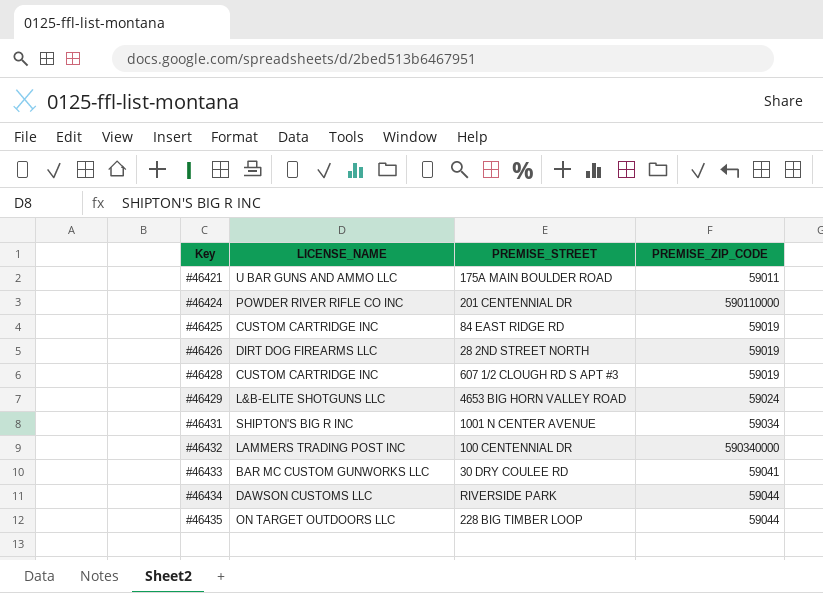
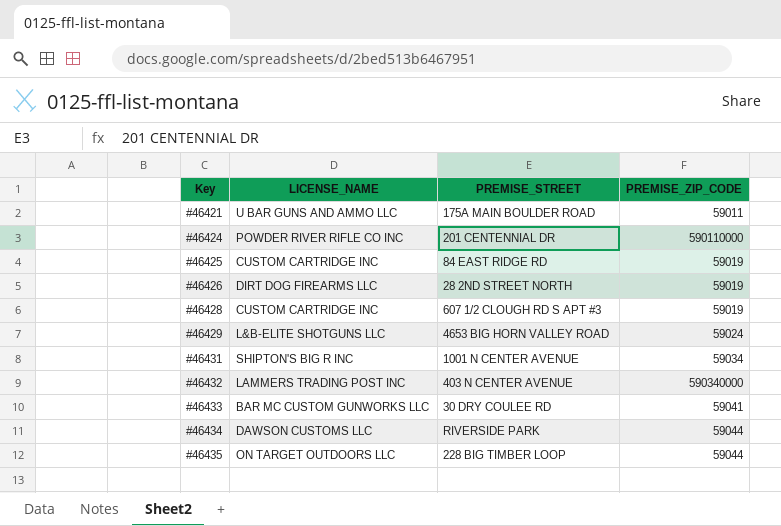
#46432 | PREMISE_STREET: 100 CENTENNIAL DR -> 403 N CENTER AVENUE

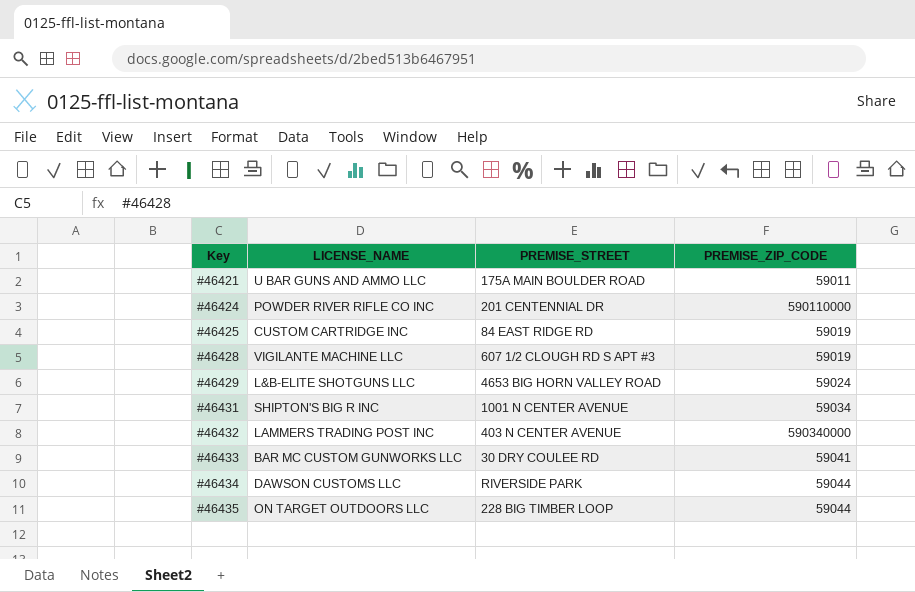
row #46426: DIRT DOG FIREARMS LLC | 28 2ND STREET NORTH | 59019 -> none
#46428 | LICENSE_NAME: CUSTOM CARTRIDGE INC -> VIGILANTE MACHINE LLC

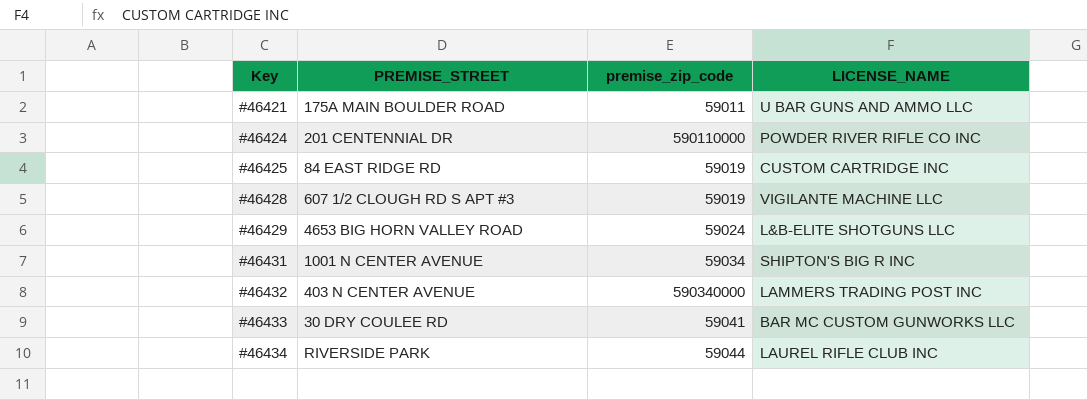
column name: PREMISE_ZIP_CODE -> premise_zip_code
column LICENSE_NAME | position: 2 -> 4
row #46435: ON TARGET OUTDOORS LLC | 228 BIG TIMBER LOOP | 59044 -> none
#46434 | LICENSE_NAME: DAWSON CUSTOMS LLC -> LAUREL RIFLE CLUB INC

